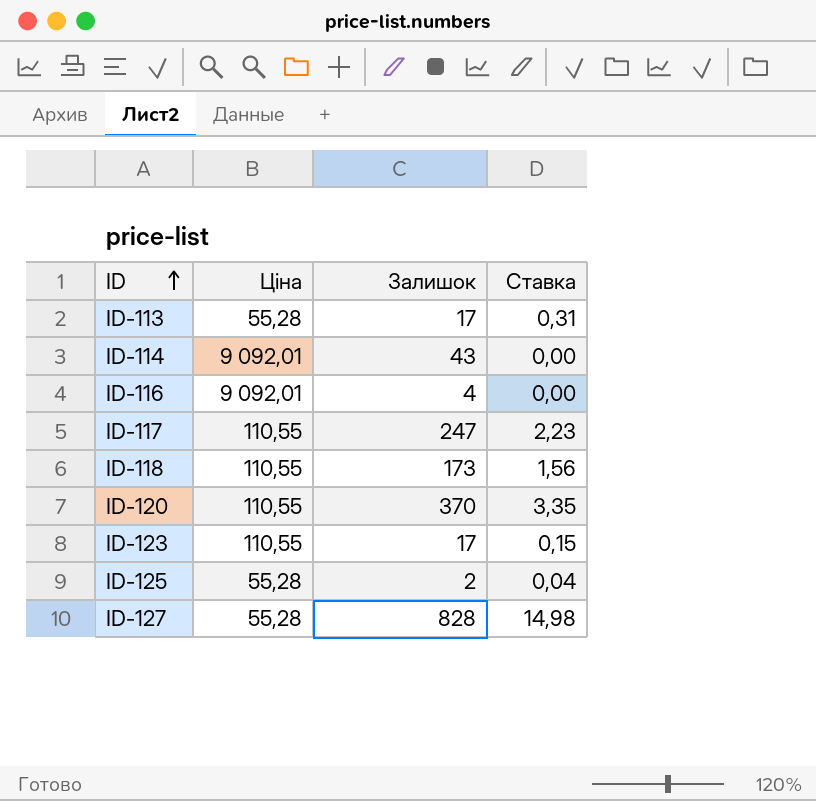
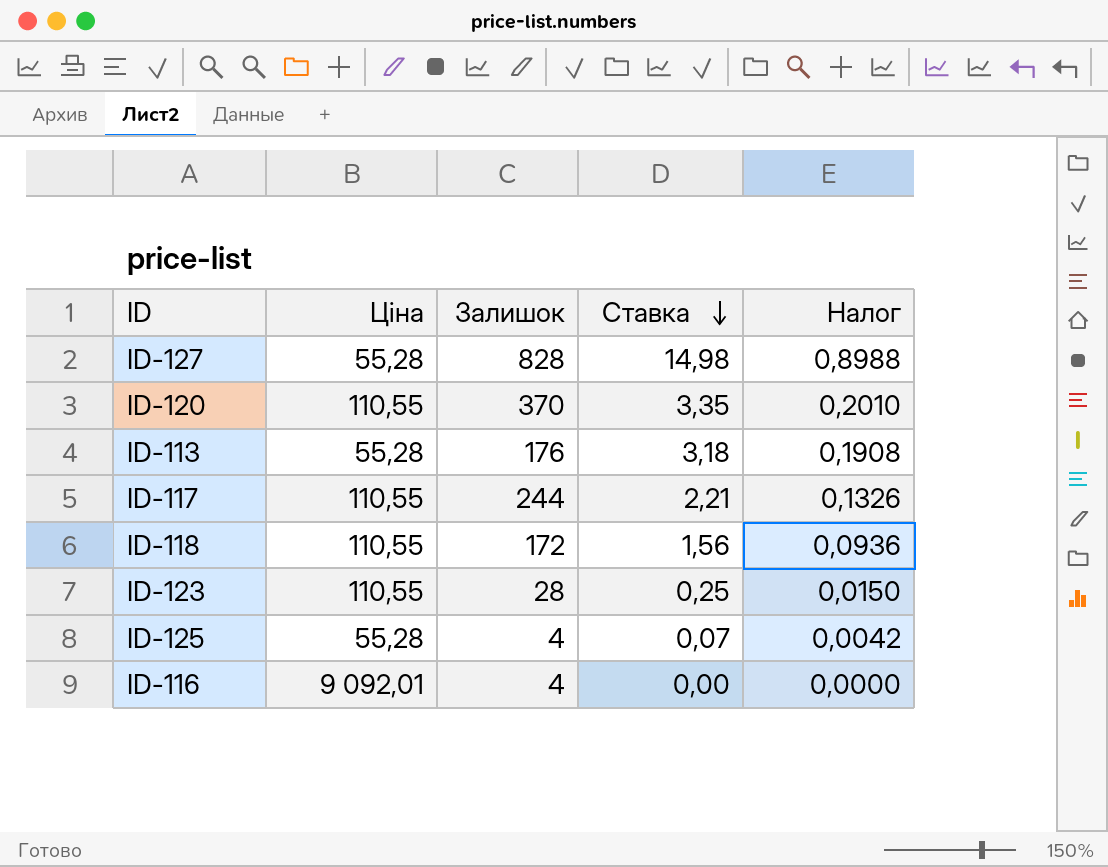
row order: ID ascending -> Ставка descending
column Налог | formula: none -> [Ставка] * 0,06
row ID-114: 9 092,01 | 43 | 0,00 -> none
ID-113 | Залишок: 17 -> 176
ID-113 | Ставка: 0,31 -> 3,18
ID-117 | Залишок: 247 -> 244
ID-117 | Ставка: 2,23 -> 2,21
ID-118 | Залишок: 173 -> 172
ID-123 | Залишок: 17 -> 28
ID-123 | Ставка: 0,15 -> 0,25
ID-125 | Залишок: 2 -> 4
ID-125 | Ставка: 0,04 -> 0,07

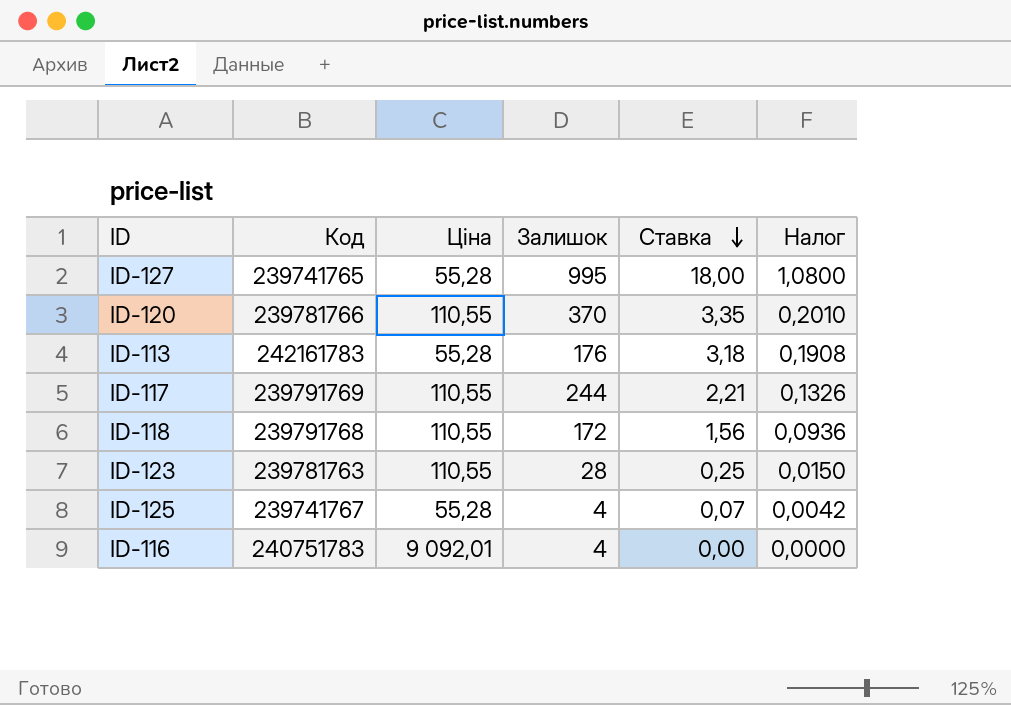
column Код | position: none -> 2
ID-127 | Залишок: 828 -> 995
ID-127 | Ставка: 14,98 -> 18,00
ID-127 | Налог: 0,8988 -> 1,0800

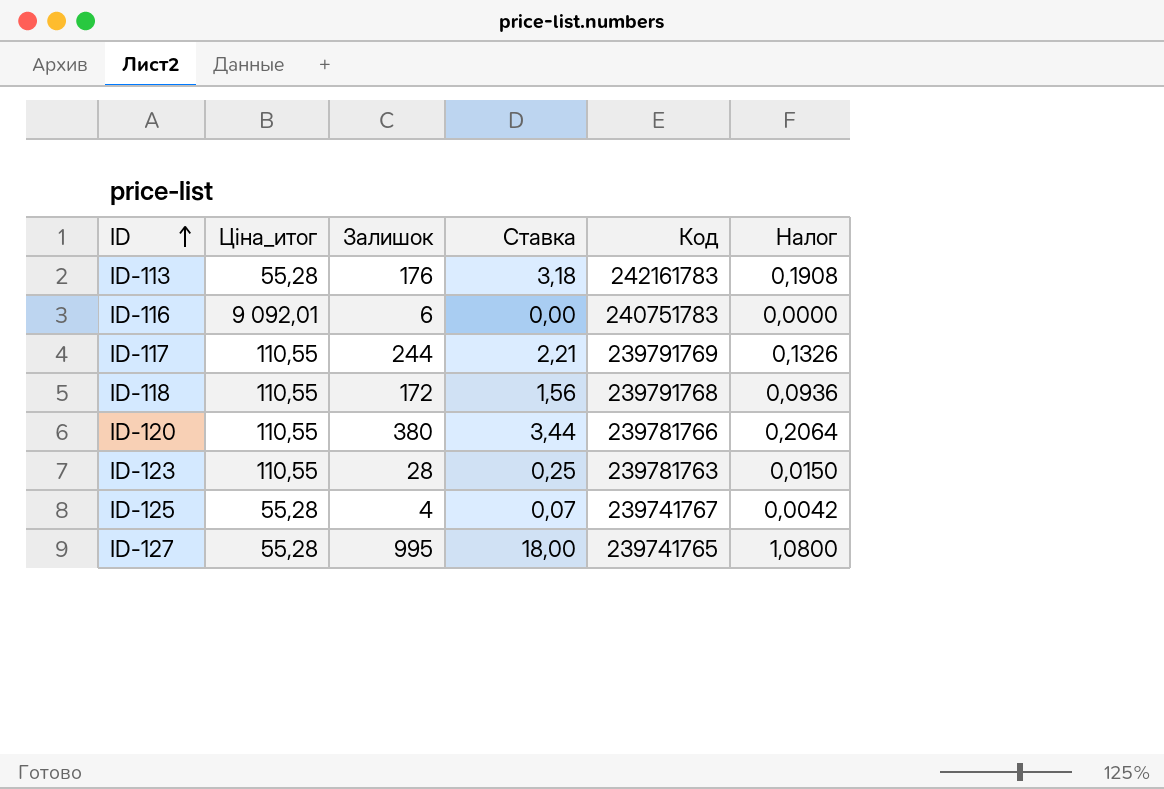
row order: Ставка descending -> ID ascending
column name: Ціна -> Ціна_итог
column Код | position: 2 -> 5
ID-116 | Залишок: 4 -> 6
ID-120 | Залишок: 370 -> 380
ID-120 | Ставка: 3,35 -> 3,44
ID-120 | Налог: 0,2010 -> 0,2064

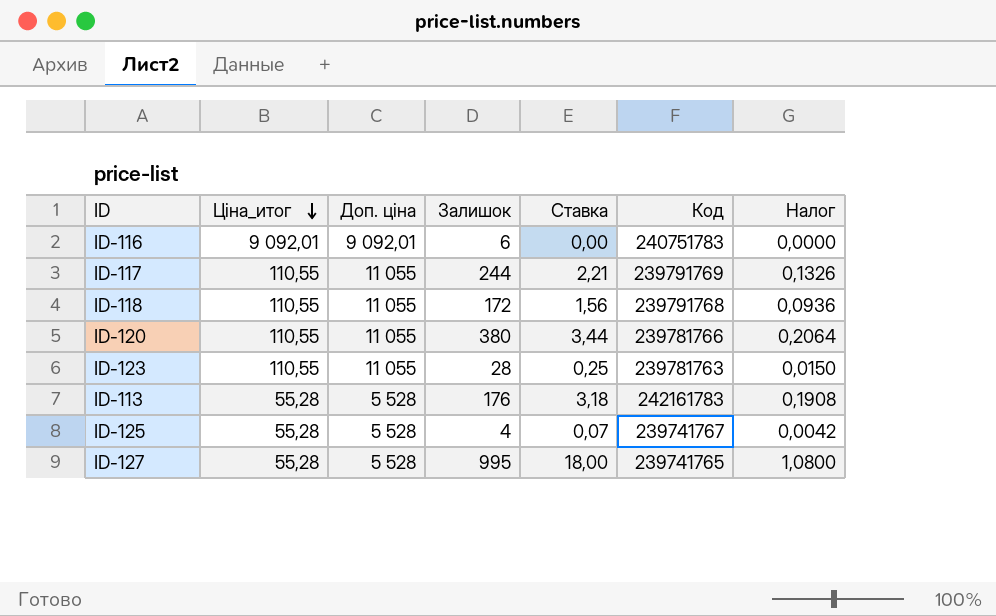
row order: ID ascending -> Ціна_итог descending
column Доп. ціна | position: none -> 3

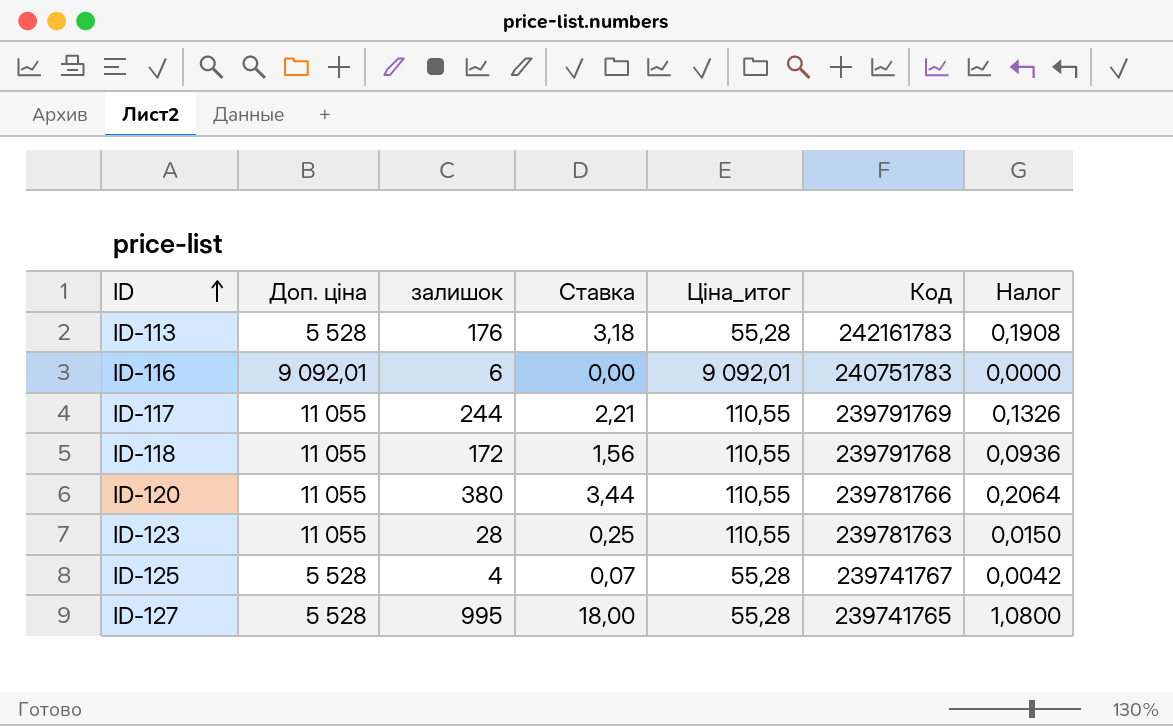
row order: Ціна_итог descending -> ID ascending
column name: Залишок -> залишок
column Ціна_итог | position: 2 -> 5

